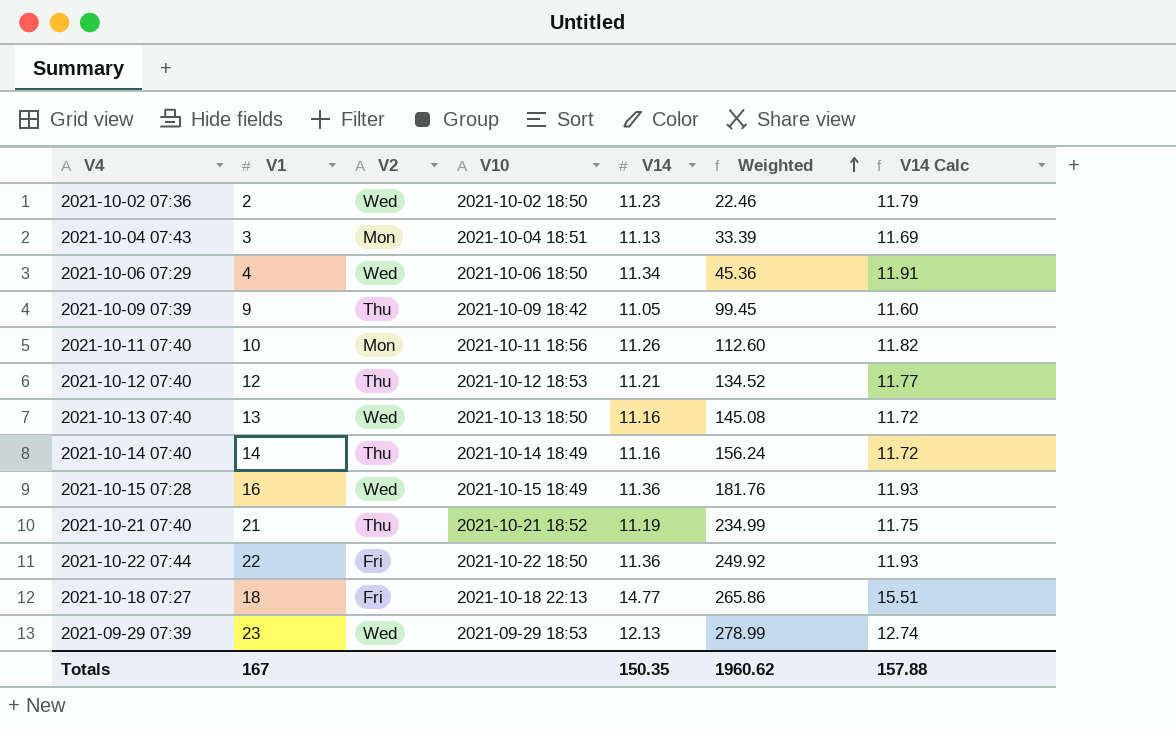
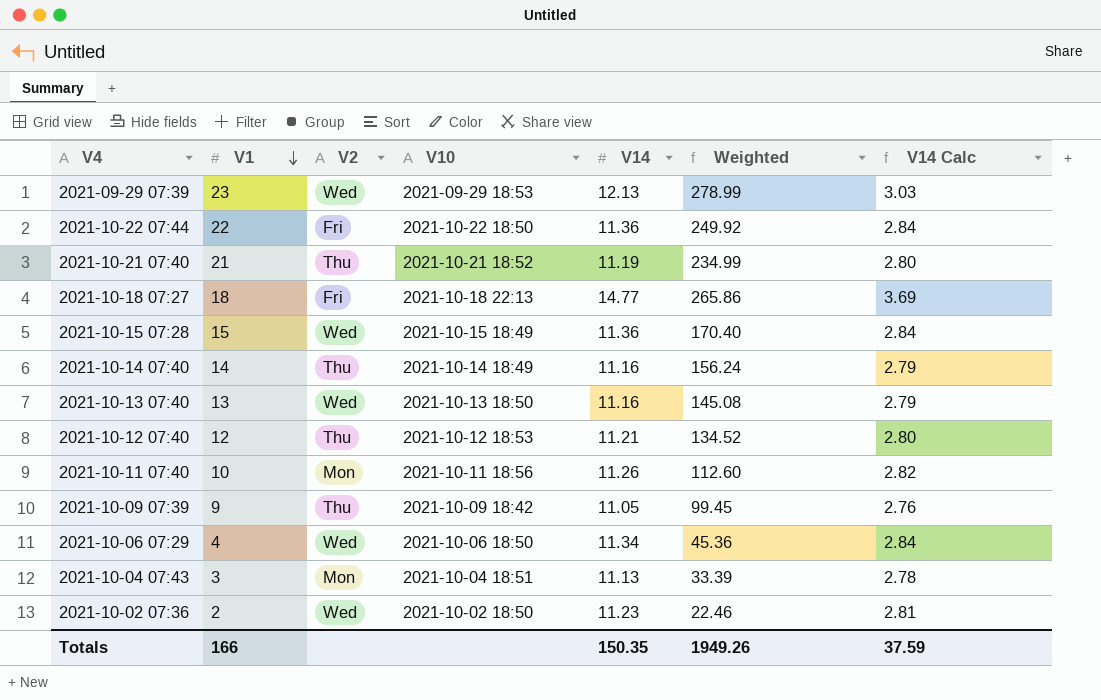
row order: Weighted ascending -> V1 descending
column V14 Calc | formula: [V14] * 1.05 -> [V14] * 0.25
2021-10-15 07:28 | V1: 16 -> 15
2021-10-15 07:28 | Weighted: 181.76 -> 170.40
Totals | V1: 167 -> 166
Totals | Weighted: 1960.62 -> 1949.26
Totals | V14 Calc: 157.88 -> 37.59

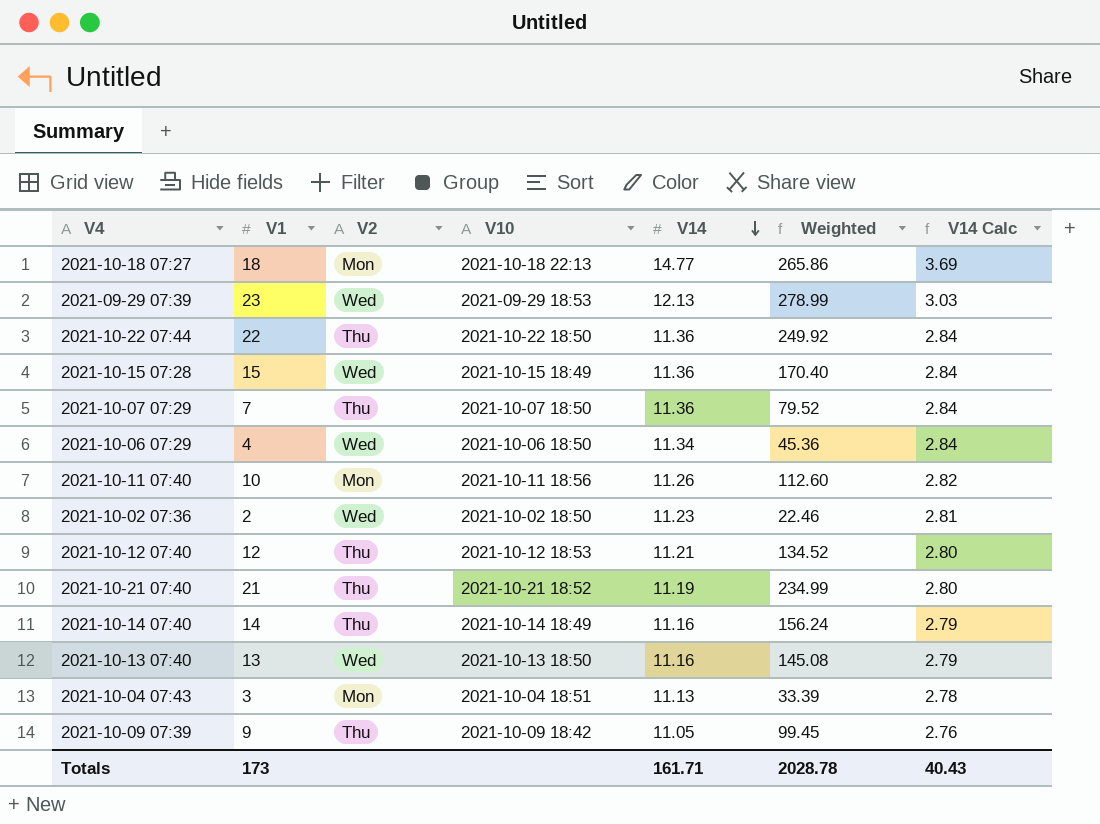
row order: V1 descending -> V14 descending
2021-10-18 07:27 | V2: Fri -> Mon
2021-10-22 07:44 | V2: Fri -> Thu
row 2021-10-07 07:29: none -> 7 | Thu | 2021-10-07 18:50 | 11.36 | 79.52 | 2.84
Totals | V1: 166 -> 173
Totals | V14: 150.35 -> 161.71
Totals | Weighted: 1949.26 -> 2028.78
Totals | V14 Calc: 37.59 -> 40.43

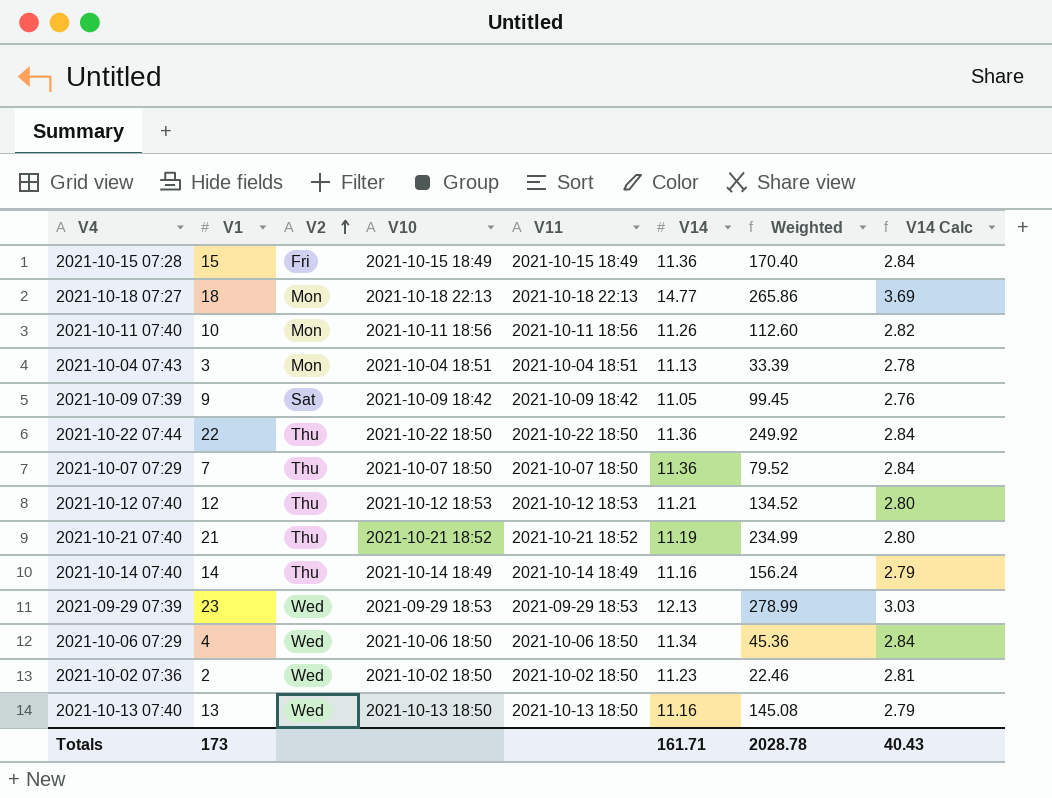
row order: V14 descending -> V2 ascending
column V11 | position: none -> 5
2021-10-15 07:28 | V2: Wed -> Fri
2021-10-09 07:39 | V2: Thu -> Sat

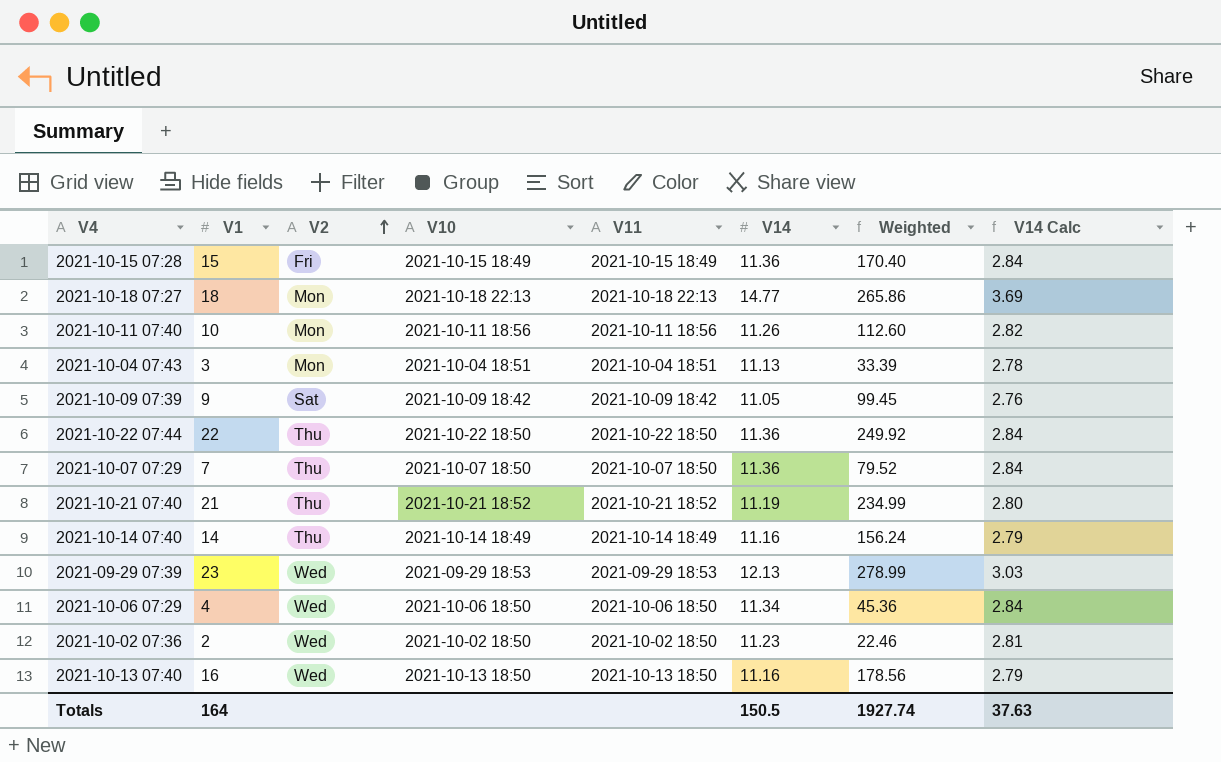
row 2021-10-12 07:40: 12 | Thu | 2021-10-12 18:53 | 2021-10-12 18:53 | 11.21 | 134.52 | 2.80 -> none
2021-10-13 07:40 | V1: 13 -> 16
2021-10-13 07:40 | Weighted: 145.08 -> 178.56
Totals | V1: 173 -> 164
Totals | V14: 161.71 -> 150.5
Totals | Weighted: 2028.78 -> 1927.74
Totals | V14 Calc: 40.43 -> 37.63

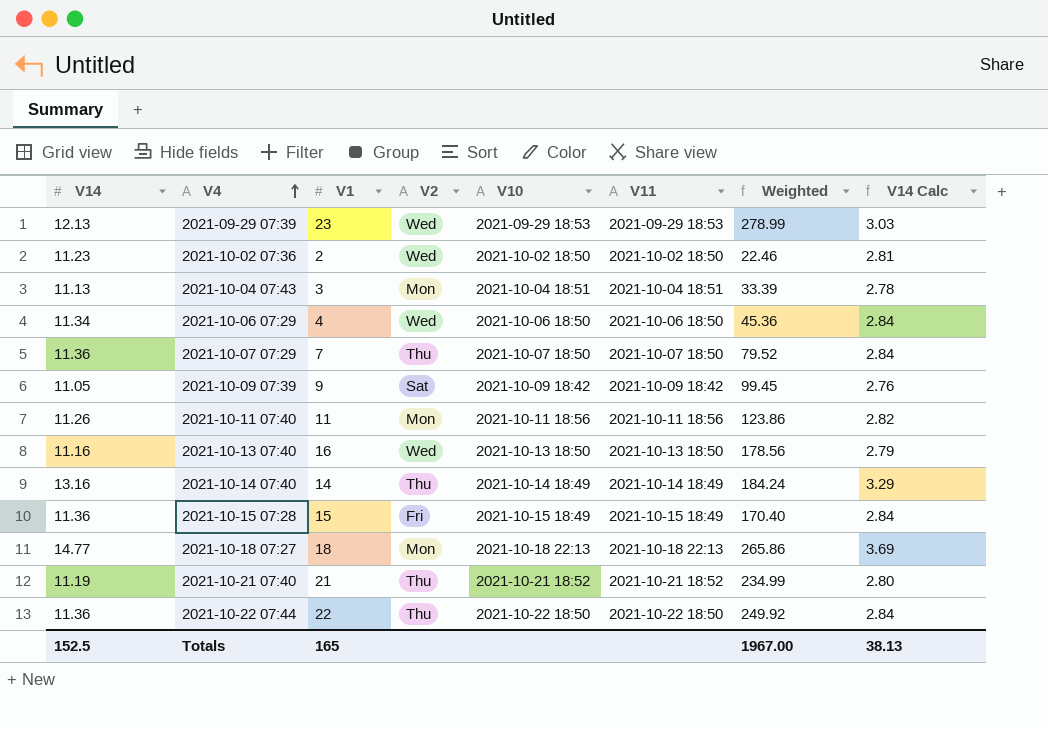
row order: V2 ascending -> V4 ascending
column V14 | position: 6 -> 1
2021-10-11 07:40 | V1: 10 -> 11
2021-10-11 07:40 | Weighted: 112.60 -> 123.86
2021-10-14 07:40 | V14: 11.16 -> 13.16
2021-10-14 07:40 | Weighted: 156.24 -> 184.24
2021-10-14 07:40 | V14 Calc: 2.79 -> 3.29
Totals | V14: 150.5 -> 152.5
Totals | V1: 164 -> 165
Totals | Weighted: 1927.74 -> 1967.00
Totals | V14 Calc: 37.63 -> 38.13

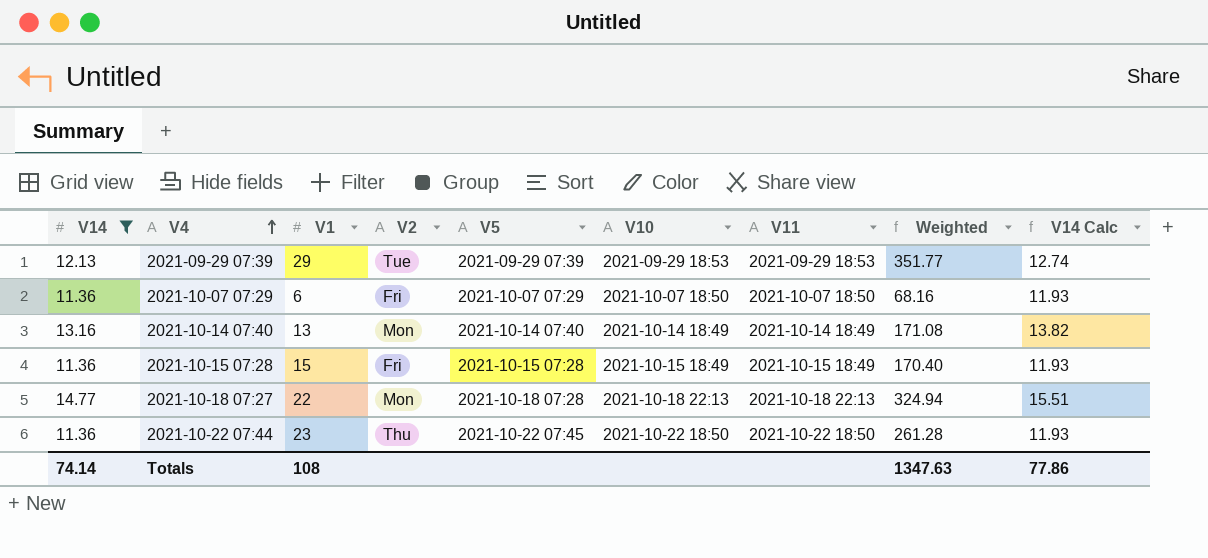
filter: none -> V14 >= 11.36
column V5 | position: none -> 5
column V14 Calc | formula: [V14] * 0.25 -> [V14] * 1.05
2021-09-29 07:39 | V1: 23 -> 29
2021-09-29 07:39 | V2: Wed -> Tue
2021-09-29 07:39 | Weighted: 278.99 -> 351.77
2021-10-07 07:29 | V1: 7 -> 6
2021-10-07 07:29 | V2: Thu -> Fri
2021-10-07 07:29 | Weighted: 79.52 -> 68.16
2021-10-14 07:40 | V1: 14 -> 13
2021-10-14 07:40 | V2: Thu -> Mon
2021-10-14 07:40 | Weighted: 184.24 -> 171.08
2021-10-18 07:27 | V1: 18 -> 22
2021-10-18 07:27 | Weighted: 265.86 -> 324.94
2021-10-22 07:44 | V1: 22 -> 23
2021-10-22 07:44 | Weighted: 249.92 -> 261.28
Totals | V14: 152.5 -> 74.14
Totals | V1: 165 -> 108
Totals | Weighted: 1967.00 -> 1347.63
Totals | V14 Calc: 38.13 -> 77.86

